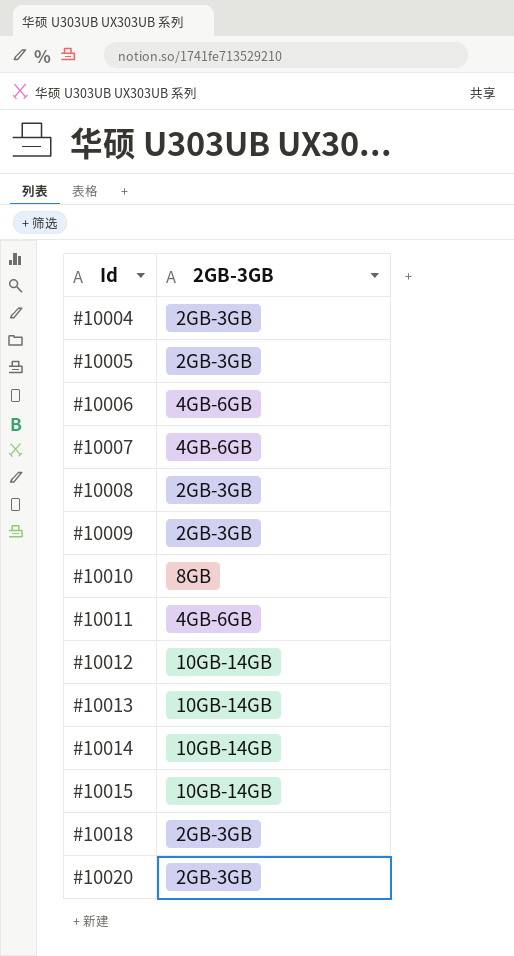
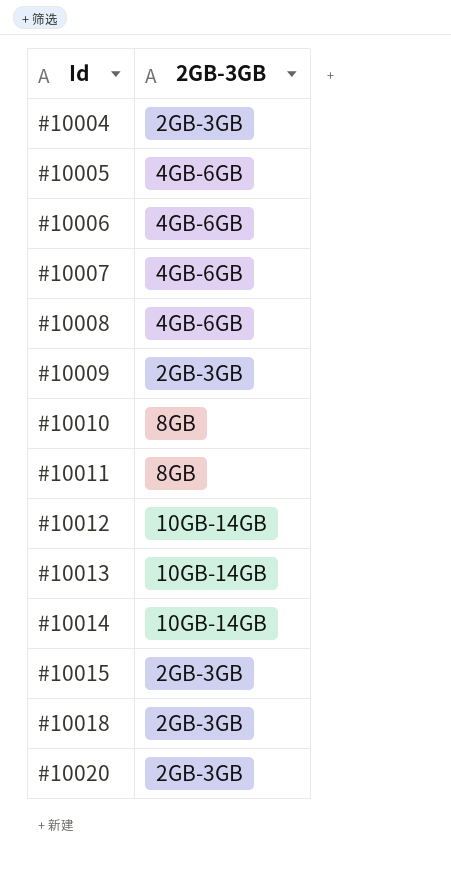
#10005 | 2GB-3GB: 2GB-3GB -> 4GB-6GB
#10008 | 2GB-3GB: 2GB-3GB -> 4GB-6GB
#10011 | 2GB-3GB: 4GB-6GB -> 8GB
#10015 | 2GB-3GB: 10GB-14GB -> 2GB-3GB

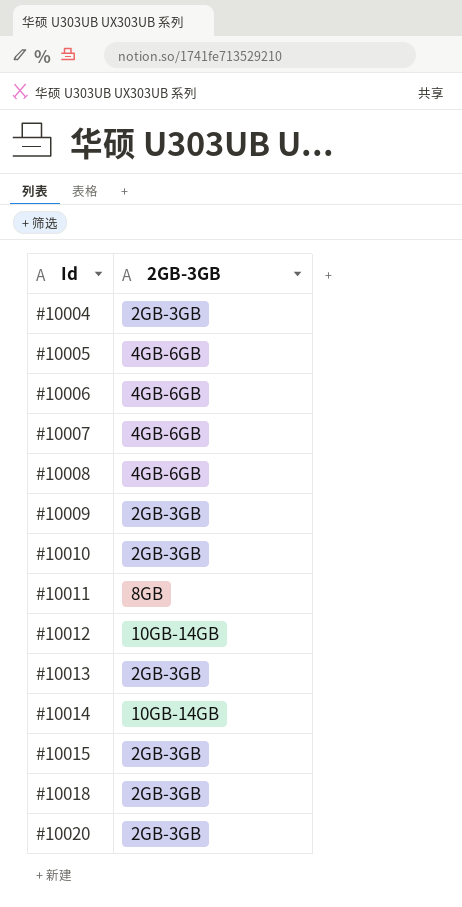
#10010 | 2GB-3GB: 8GB -> 2GB-3GB
#10013 | 2GB-3GB: 10GB-14GB -> 2GB-3GB

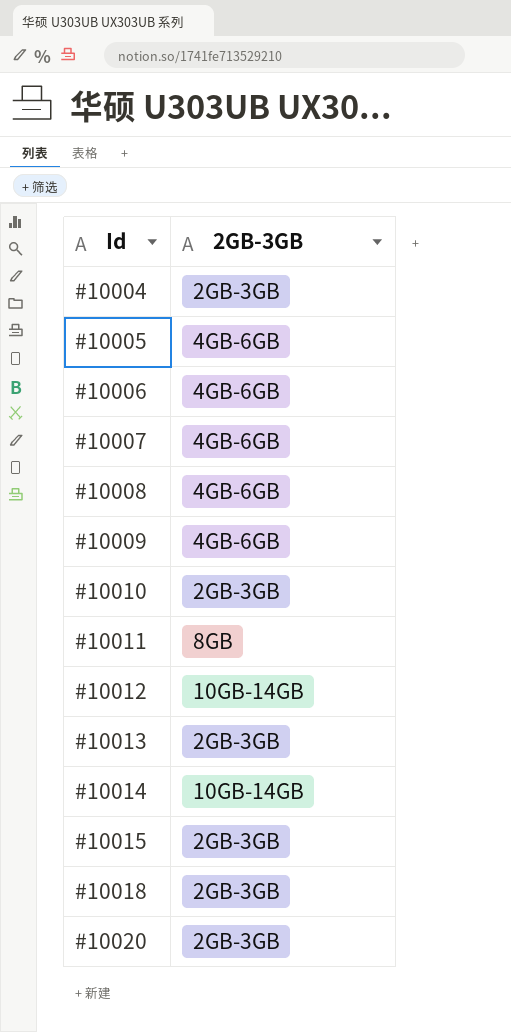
#10009 | 2GB-3GB: 2GB-3GB -> 4GB-6GB

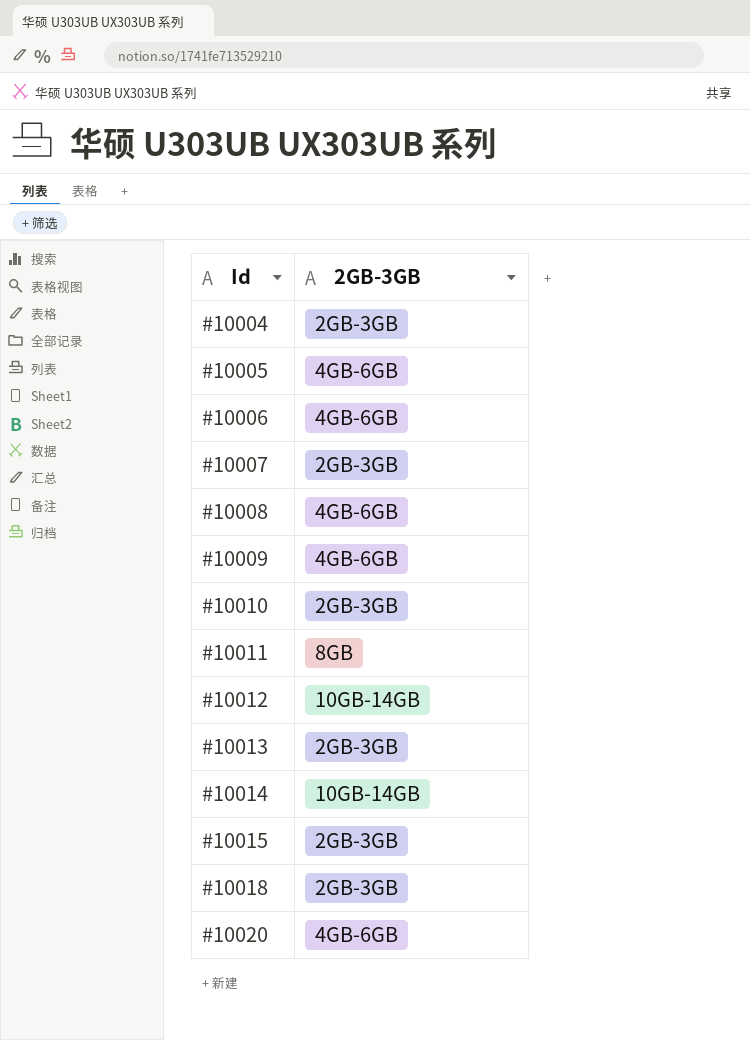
#10007 | 2GB-3GB: 4GB-6GB -> 2GB-3GB
#10020 | 2GB-3GB: 2GB-3GB -> 4GB-6GB

